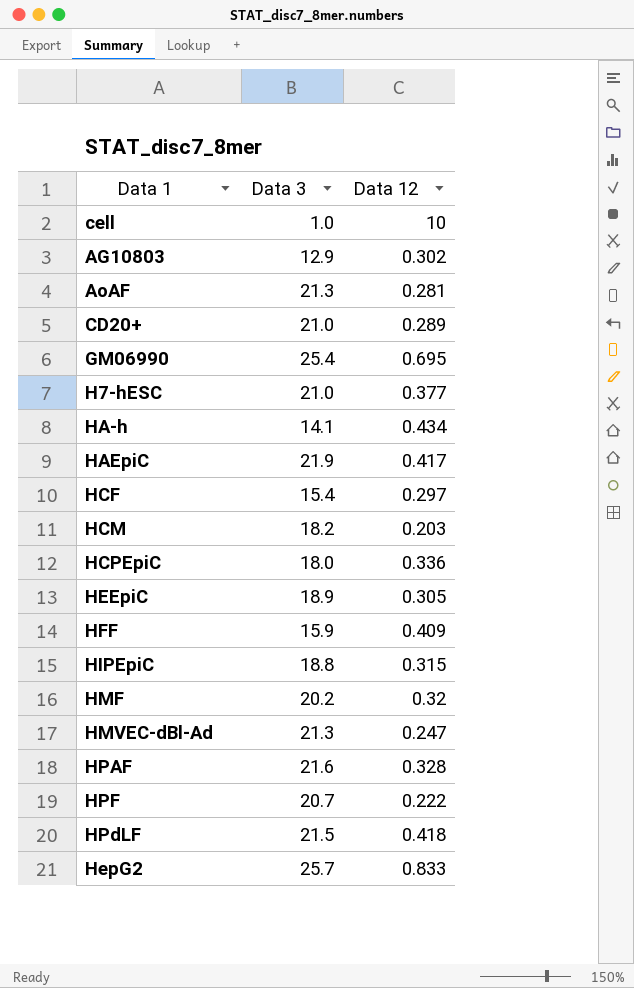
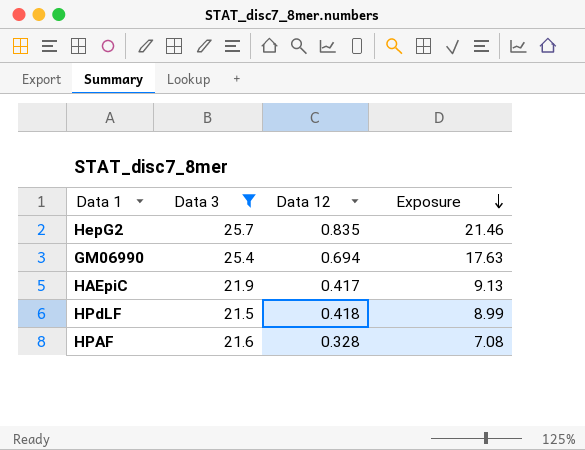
filter: none -> Data 3 >= 21.5
row order: none -> Exposure descending
column Exposure | formula: none -> [Data 3] * [Data 12]
HepG2 | Data 12: 0.833 -> 0.835
GM06990 | Data 12: 0.695 -> 0.694

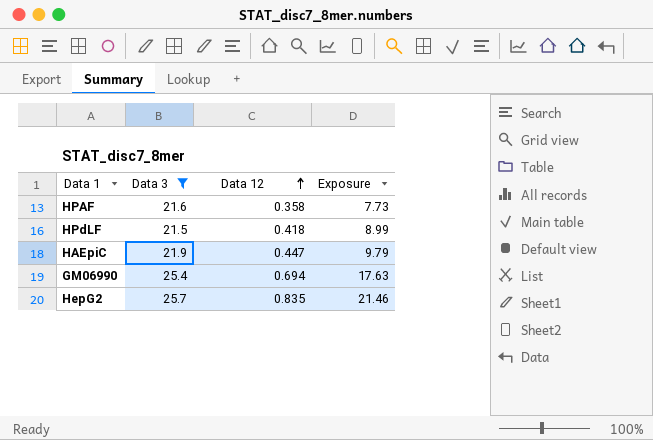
row order: Exposure descending -> Data 12 ascending
HPAF | Data 12: 0.328 -> 0.358
HPAF | Exposure: 7.08 -> 7.73
HAEpiC | Data 12: 0.417 -> 0.447
HAEpiC | Exposure: 9.13 -> 9.79

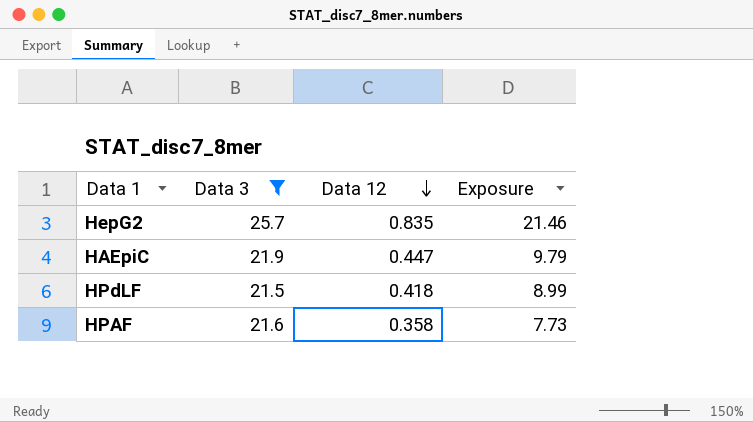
row order: Data 12 ascending -> Data 12 descending
row GM06990: 25.4 | 0.694 | 17.63 -> none

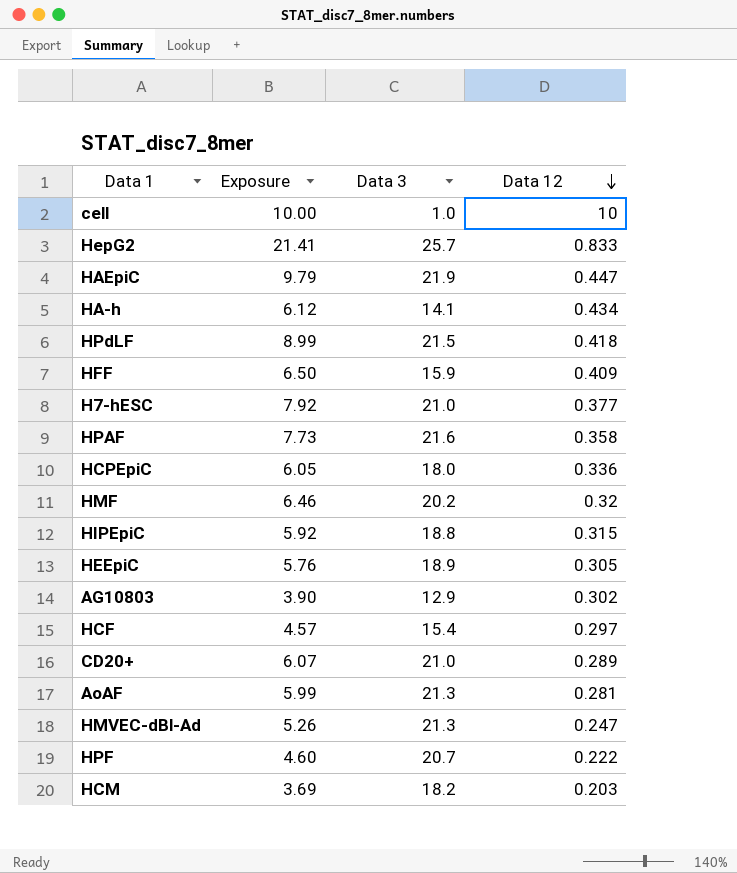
filter: Data 3 >= 21.5 -> none
column Exposure | position: 4 -> 2
HepG2 | Exposure: 21.46 -> 21.41
HepG2 | Data 12: 0.835 -> 0.833

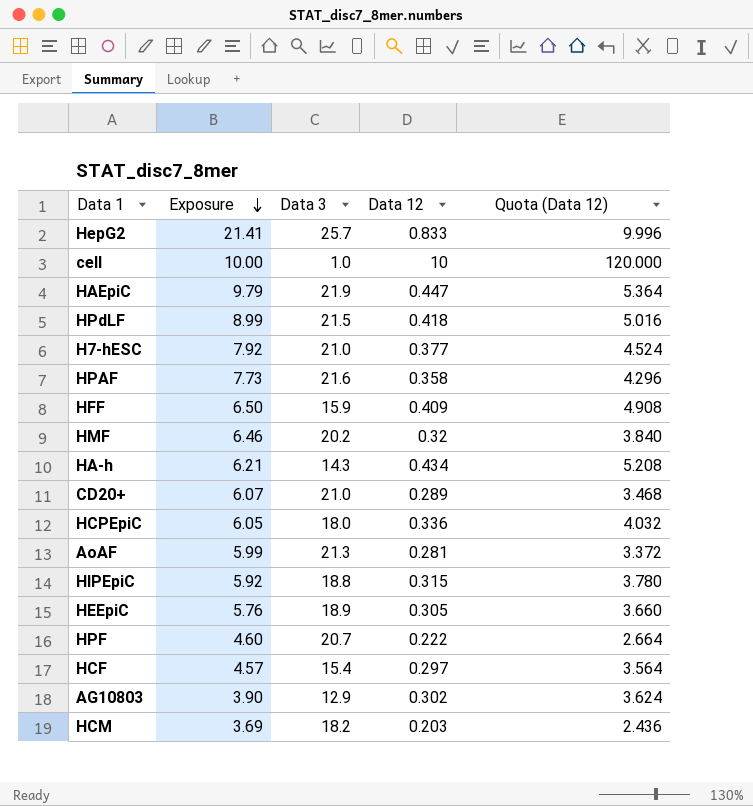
row order: Data 12 descending -> Exposure descending
column Quota (Data 12) | formula: none -> [Data 12] * 12
row HMVEC-dBl-Ad: 5.26 | 21.3 | 0.247 -> none
HA-h | Exposure: 6.12 -> 6.21
HA-h | Data 3: 14.1 -> 14.3

